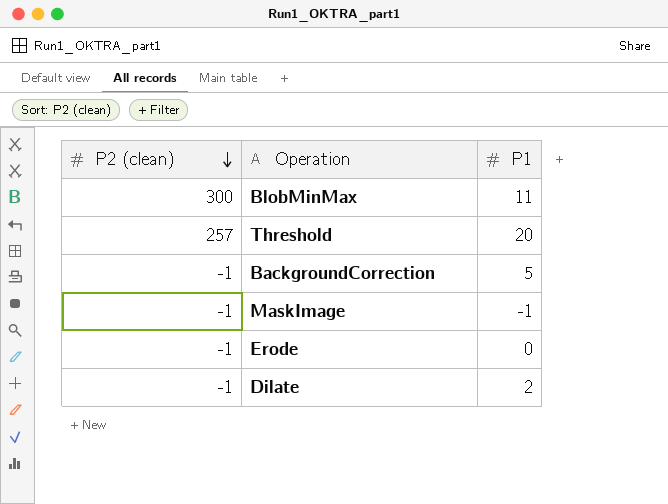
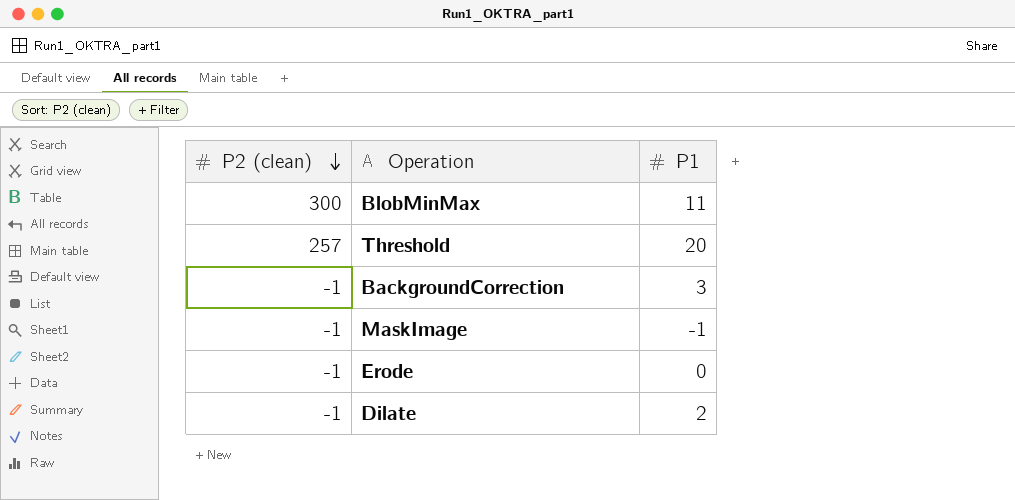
BackgroundCorrection | P1: 5 -> 3

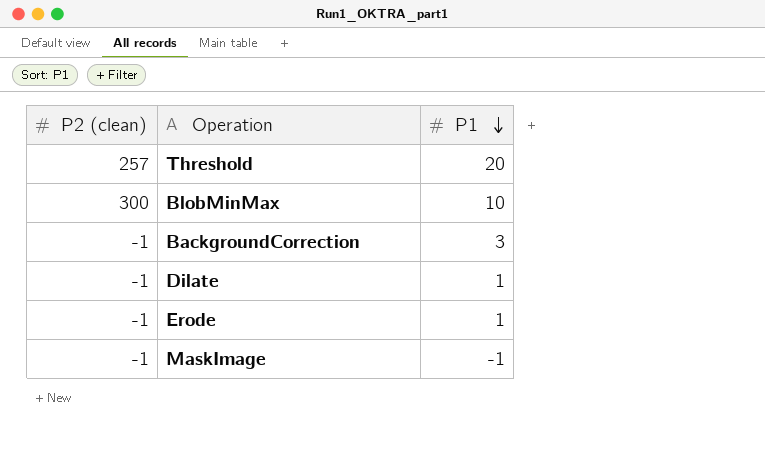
row order: P2 (clean) descending -> P1 descending
BlobMinMax | P1: 11 -> 10
Dilate | P1: 2 -> 1
Erode | P1: 0 -> 1

